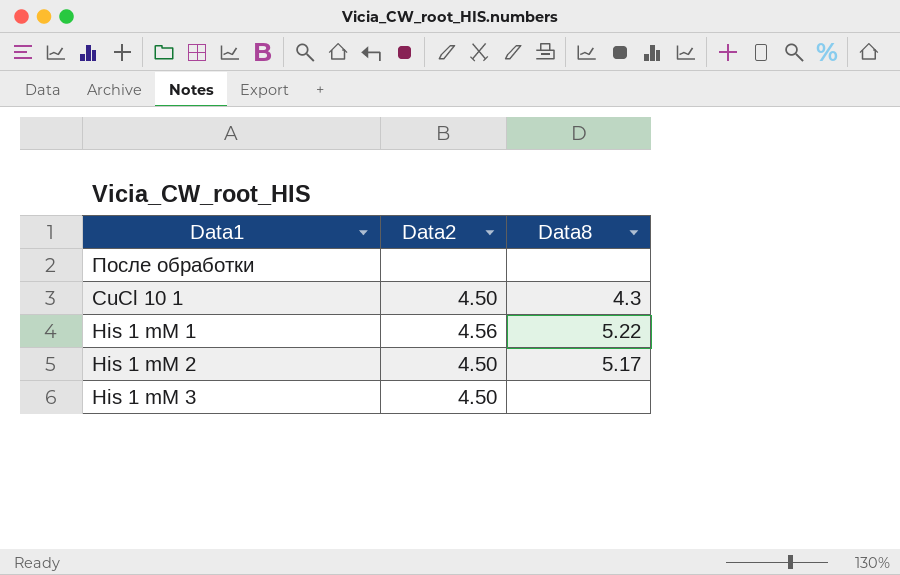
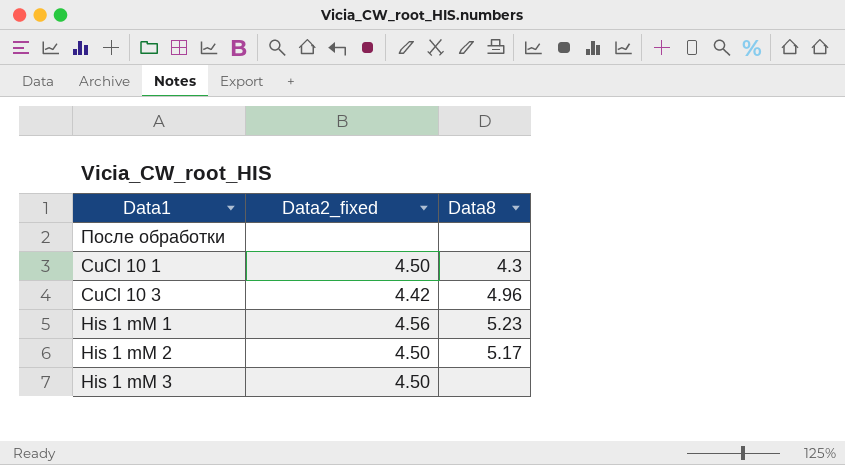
column name: Data2 -> Data2_fixed
row CuCl 10 3: none -> 4.42 | 4.96
His 1 mM 1 | Data8: 5.22 -> 5.23

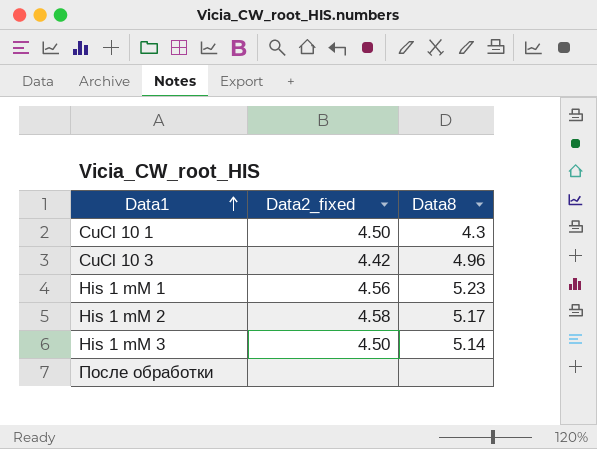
row order: none -> Data1 ascending
His 1 mM 2 | Data2_fixed: 4.50 -> 4.58
His 1 mM 3 | Data8: none -> 5.14

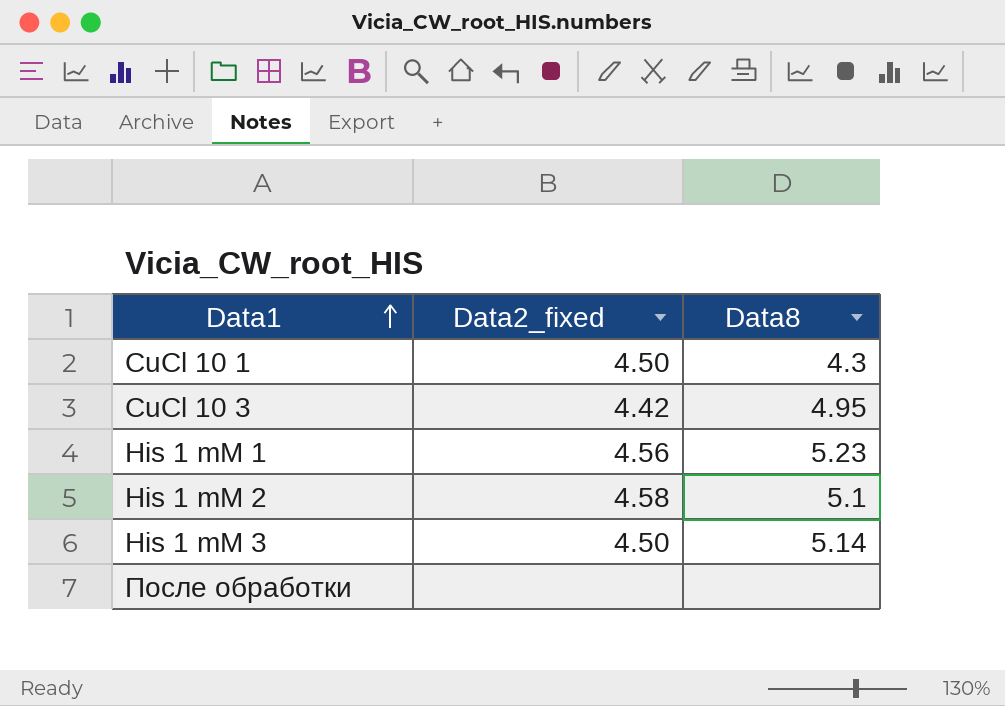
CuCl 10 3 | Data8: 4.96 -> 4.95
His 1 mM 2 | Data8: 5.17 -> 5.1

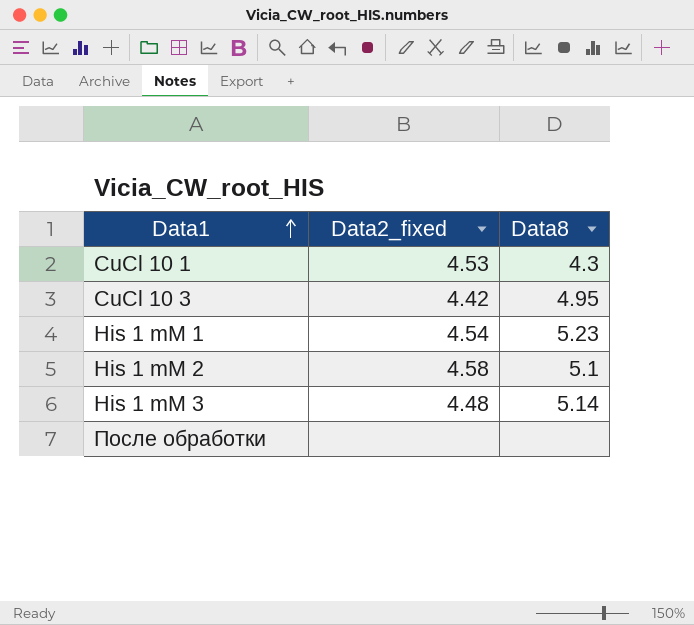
CuCl 10 1 | Data2_fixed: 4.50 -> 4.53
His 1 mM 1 | Data2_fixed: 4.56 -> 4.54
His 1 mM 3 | Data2_fixed: 4.50 -> 4.48

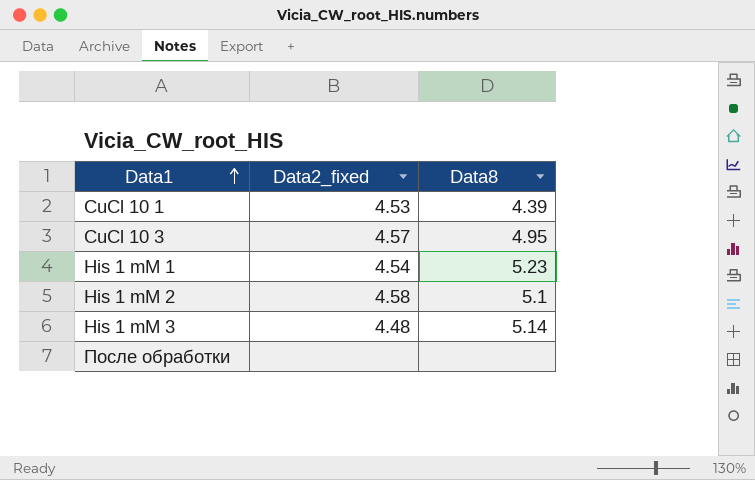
CuCl 10 1 | Data8: 4.3 -> 4.39
CuCl 10 3 | Data2_fixed: 4.42 -> 4.57

